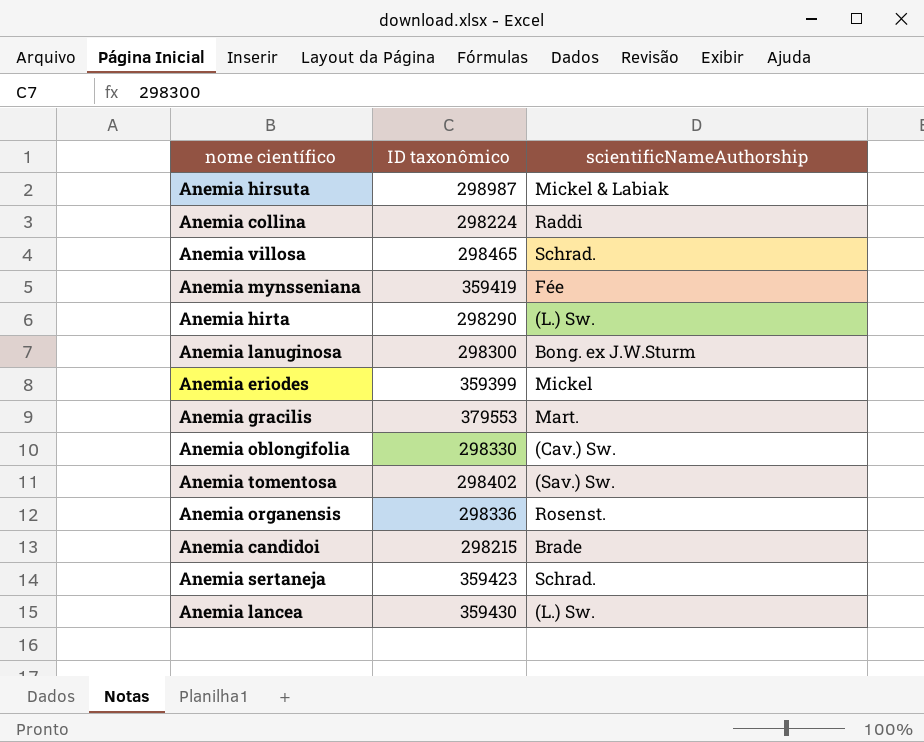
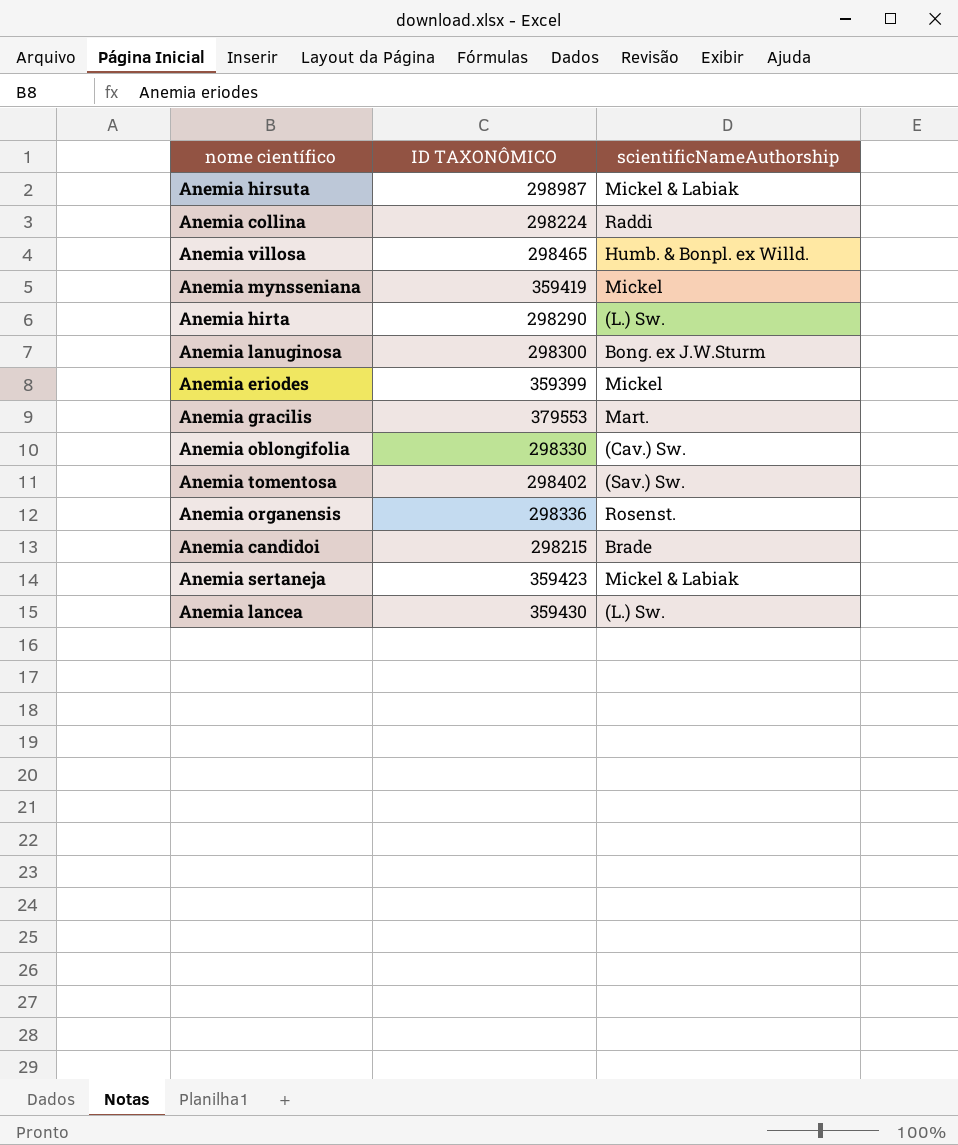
column name: ID taxonômico -> ID TAXONÔMICO
Anemia villosa | scientificNameAuthorship: Schrad. -> Humb. & Bonpl. ex Willd.
Anemia mynsseniana | scientificNameAuthorship: Fée -> Mickel
Anemia sertaneja | scientificNameAuthorship: Schrad. -> Mickel & Labiak

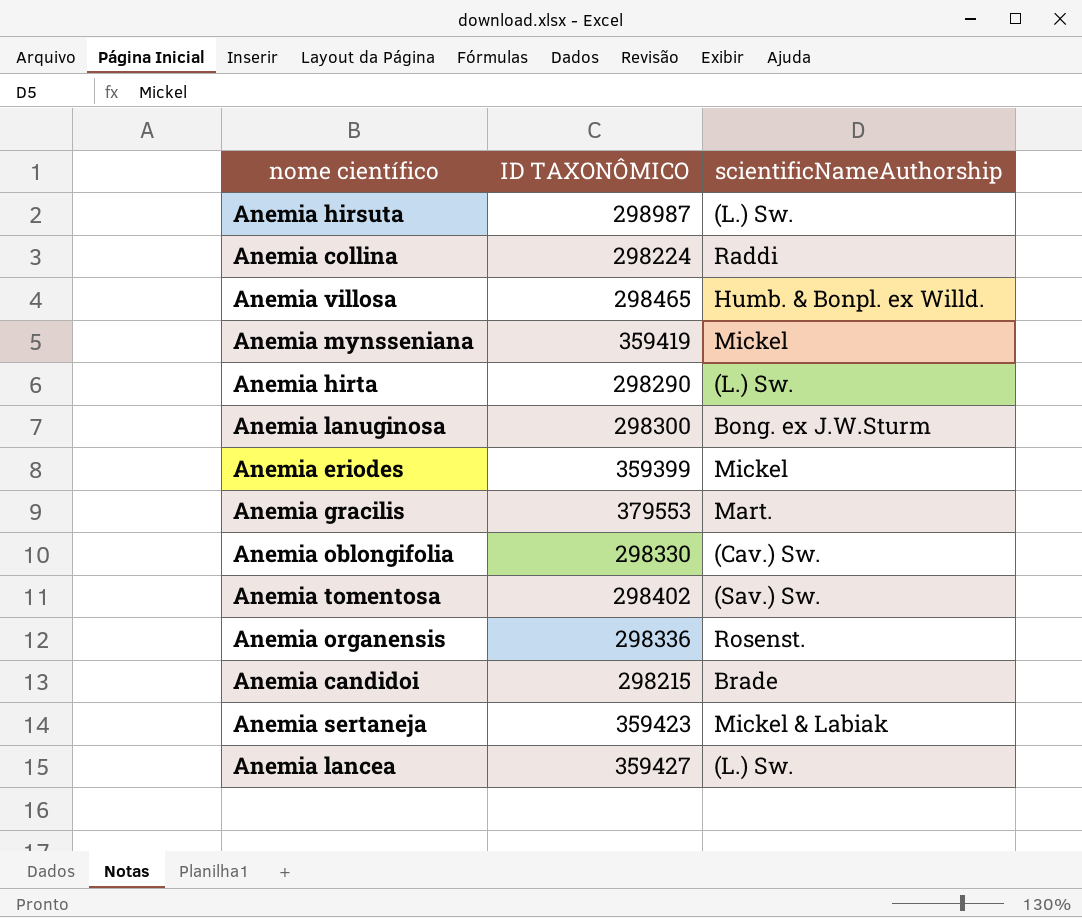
Anemia hirsuta | scientificNameAuthorship: Mickel & Labiak -> (L.) Sw.
Anemia lancea | ID TAXONÔMICO: 359430 -> 359427

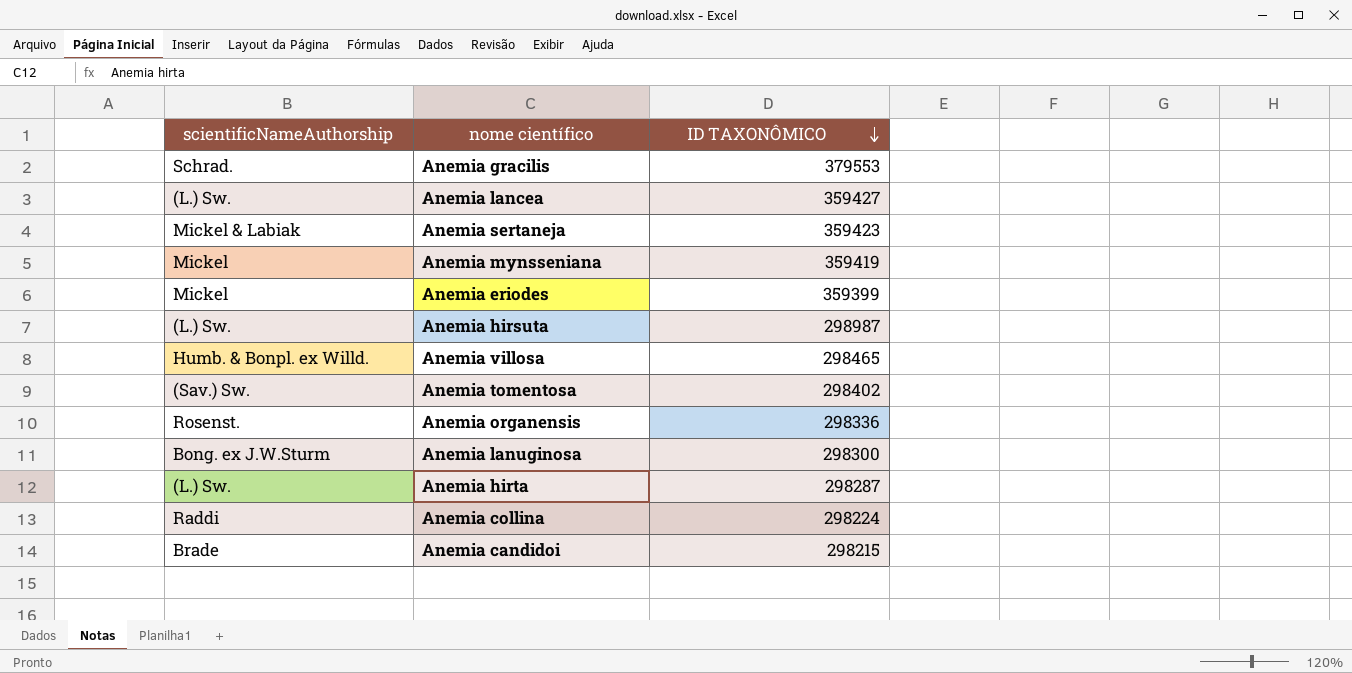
row order: none -> ID TAXONÔMICO descending
column scientificNameAuthorship | position: 3 -> 1
row Anemia oblongifolia: 298330 | (Cav.) Sw. -> none
Anemia gracilis | scientificNameAuthorship: Mart. -> Schrad.
Anemia hirta | ID TAXONÔMICO: 298290 -> 298287

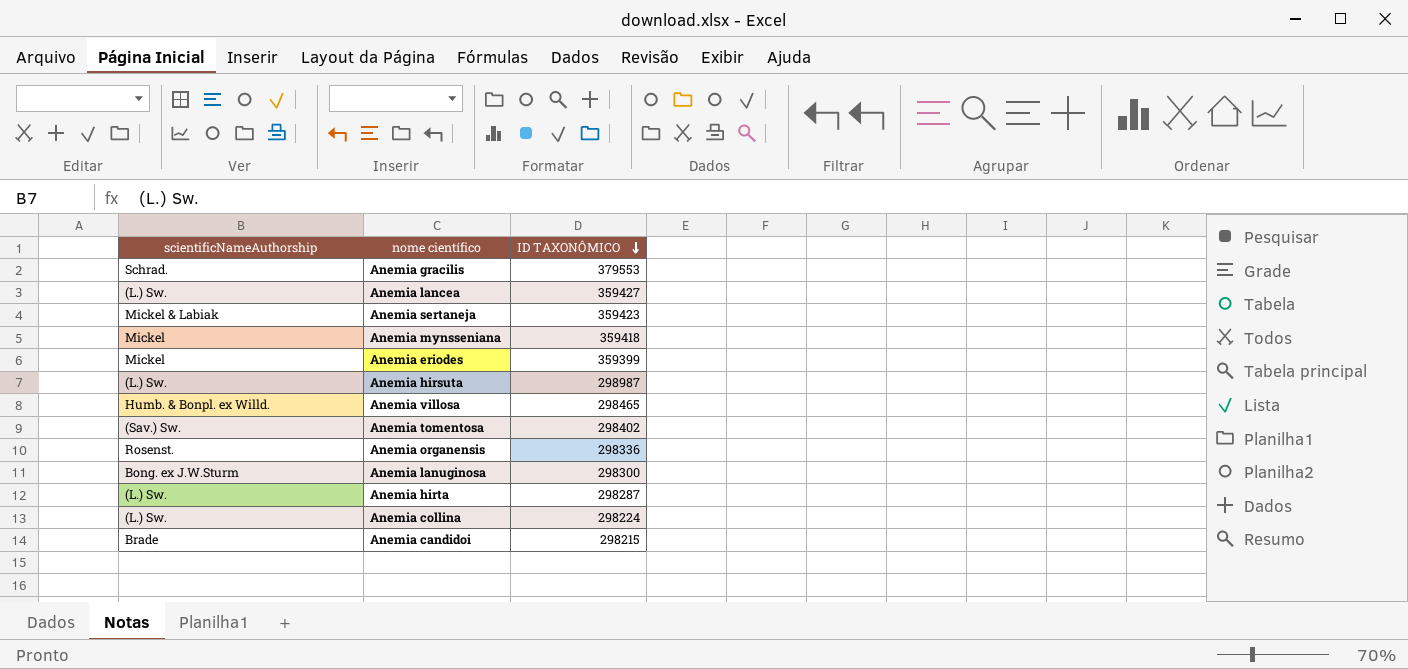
Anemia mynsseniana | ID TAXONÔMICO: 359419 -> 359418
Anemia collina | scientificNameAuthorship: Raddi -> (L.) Sw.

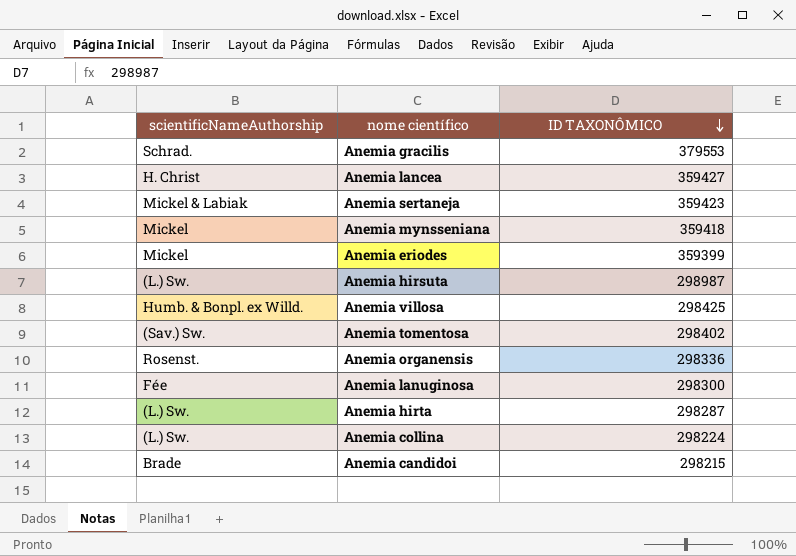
Anemia lancea | scientificNameAuthorship: (L.) Sw. -> H. Christ
Anemia villosa | ID TAXONÔMICO: 298465 -> 298425
Anemia lanuginosa | scientificNameAuthorship: Bong. ex J.W.Sturm -> Fée

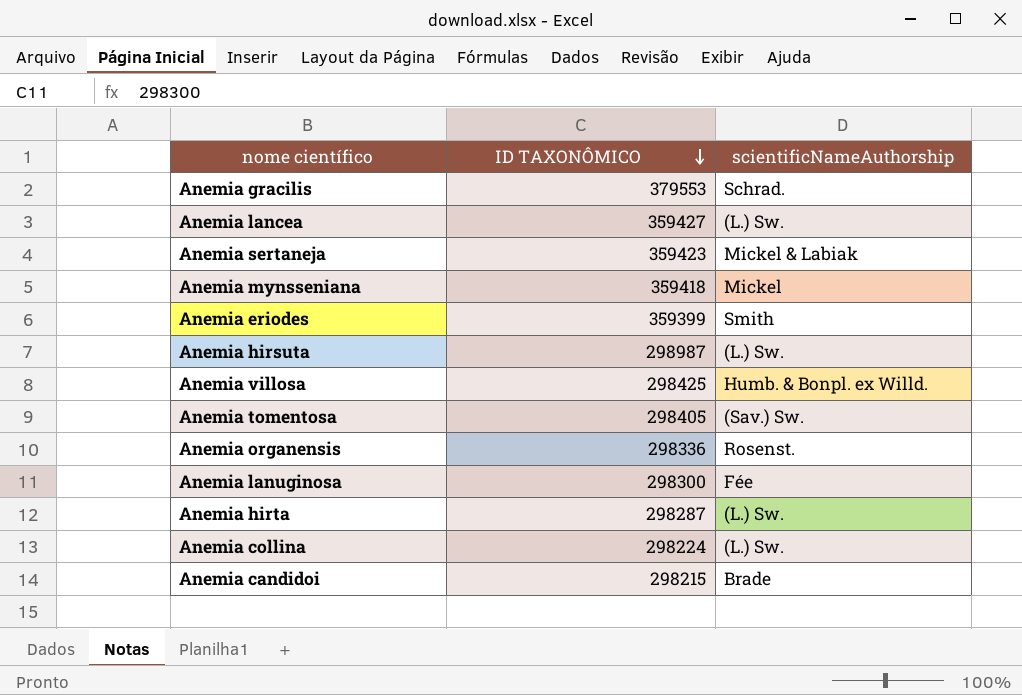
column scientificNameAuthorship | position: 1 -> 3
Anemia lancea | scientificNameAuthorship: H. Christ -> (L.) Sw.
Anemia eriodes | scientificNameAuthorship: Mickel -> Smith
Anemia tomentosa | ID TAXONÔMICO: 298402 -> 298405

